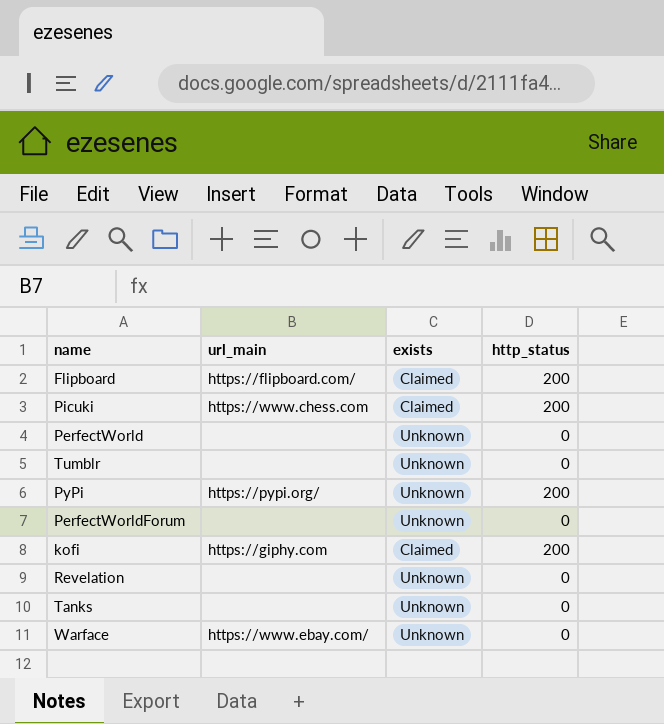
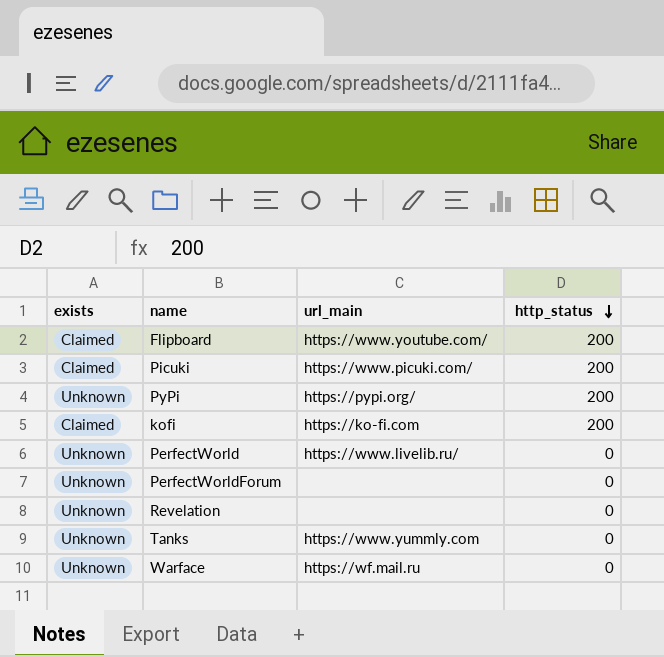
row order: none -> http_status descending
column exists | position: 3 -> 1
row Tumblr: none | Unknown | 0 -> none
Flipboard | url_main: https://flipboard.com/ -> https://www.youtube.com/
Picuki | url_main: https://www.chess.com -> https://www.picuki.com/
kofi | url_main: https://giphy.com -> https://ko-fi.com
PerfectWorld | url_main: none -> https://www.livelib.ru/
Tanks | url_main: none -> https://www.yummly.com
Warface | url_main: https://www.ebay.com/ -> https://wf.mail.ru

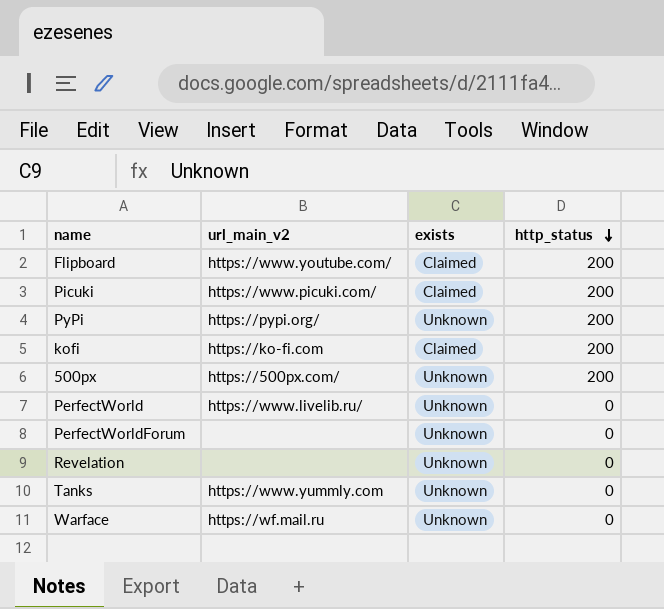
column name: url_main -> url_main_v2
column exists | position: 1 -> 3
row 500px: none -> https://500px.com/ | Unknown | 200

